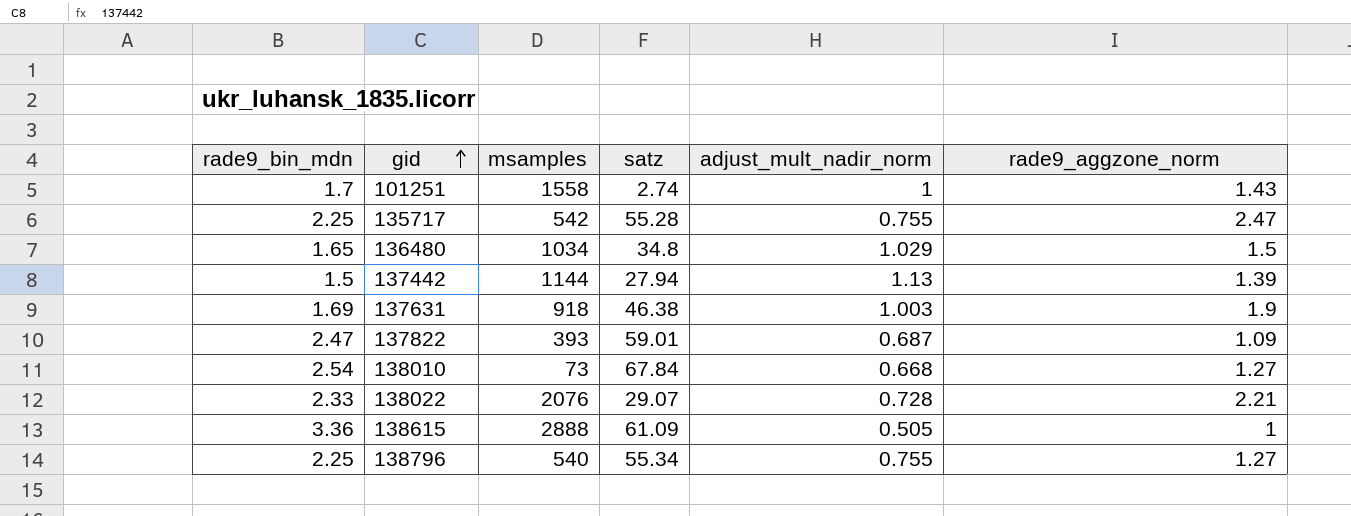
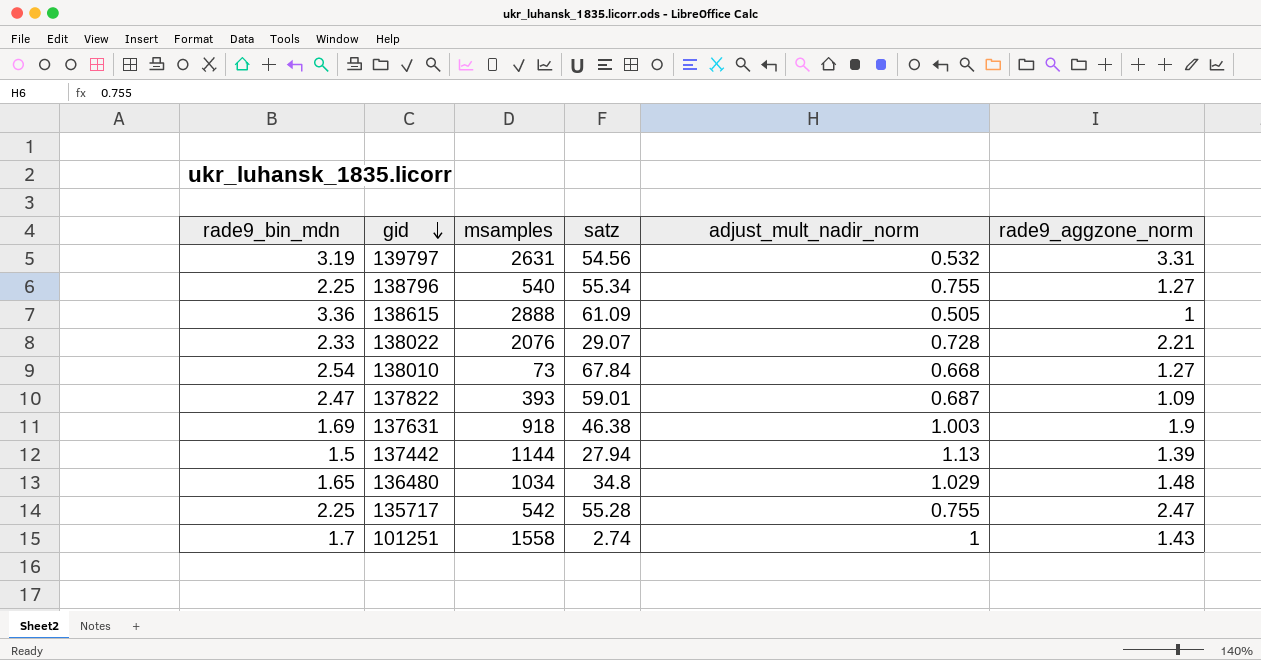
row order: gid ascending -> gid descending
row 139797: none -> 3.19 | 2631 | 54.56 | 0.532 | 3.31
136480 | rade9_aggzone_norm: 1.5 -> 1.48

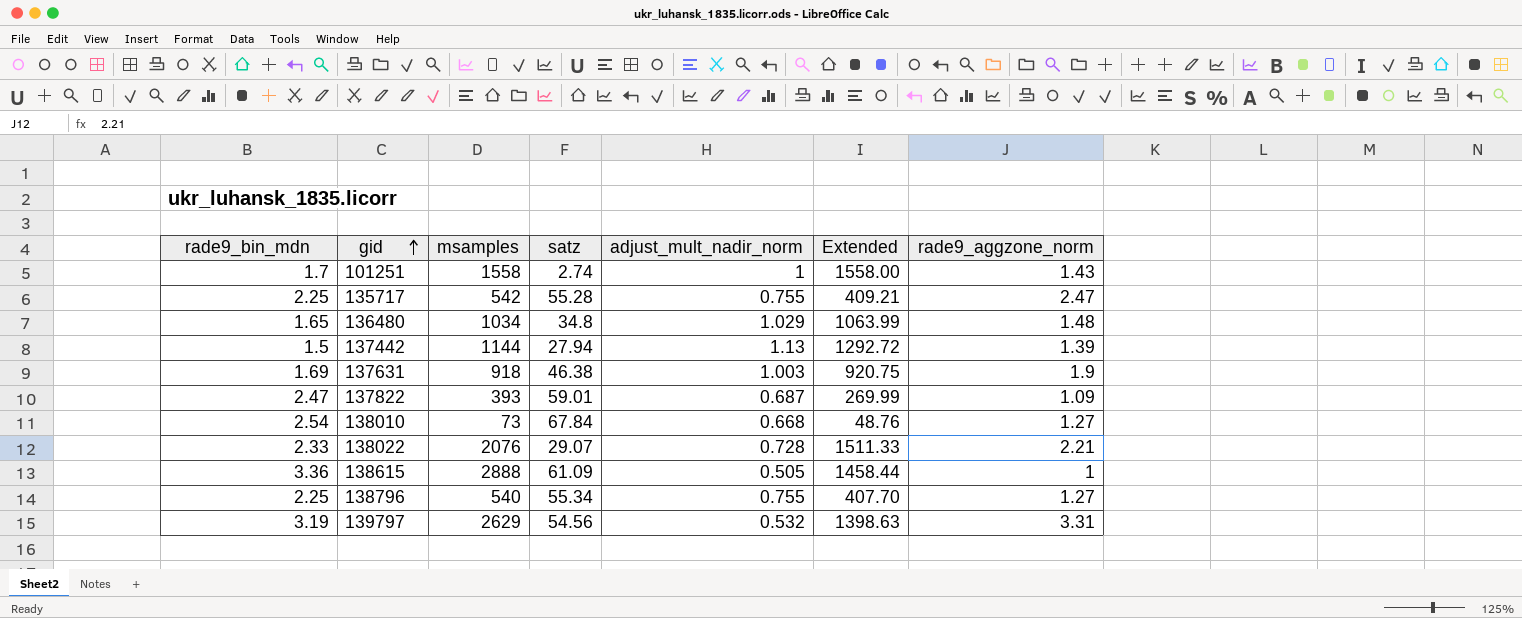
row order: gid descending -> gid ascending
column Extended | formula: none -> [msamples] * [adjust_mult_nadir_norm]
139797 | msamples: 2631 -> 2629

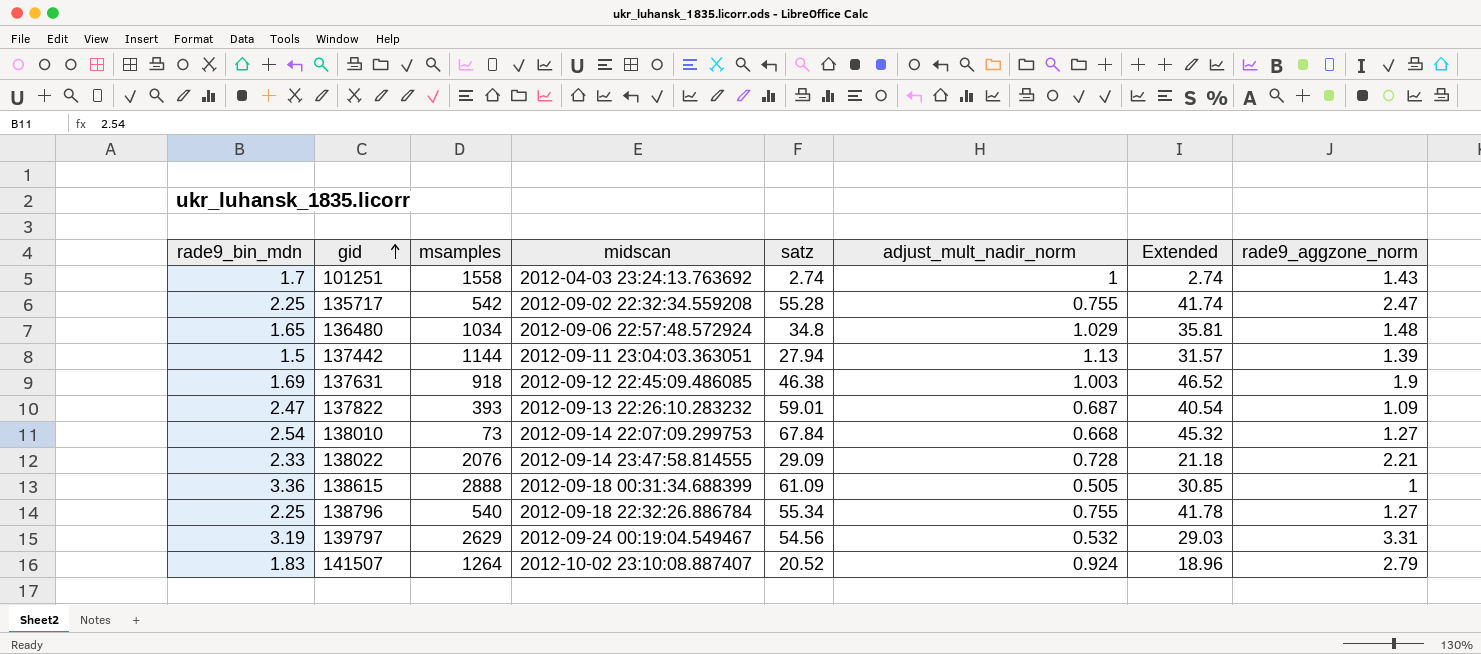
column midscan | position: none -> 4
column Extended | formula: [msamples] * [adjust_mult_nadir_norm] -> [satz] * [adjust_mult_nadir_norm]
138022 | satz: 29.07 -> 29.09
row 141507: none -> 1.83 | 1264 | 2012-10-02 23:10:08.887407 | 20.52 | 0.924 | 18.96 | 2.79

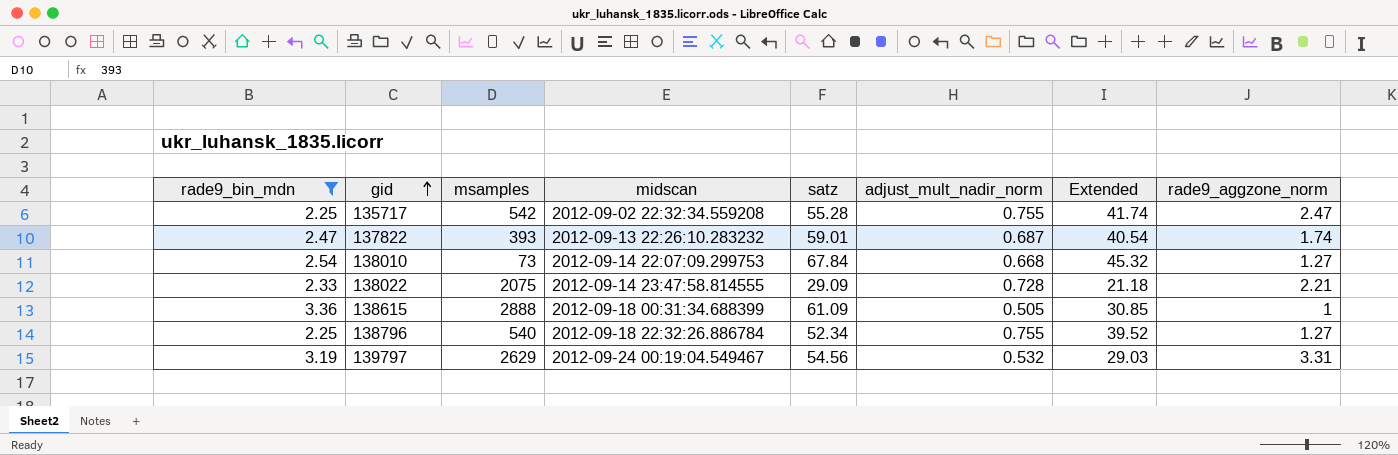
filter: none -> rade9_bin_mdn >= 2.25
137822 | rade9_aggzone_norm: 1.09 -> 1.74
138022 | msamples: 2076 -> 2075
138796 | satz: 55.34 -> 52.34
138796 | Extended: 41.78 -> 39.52

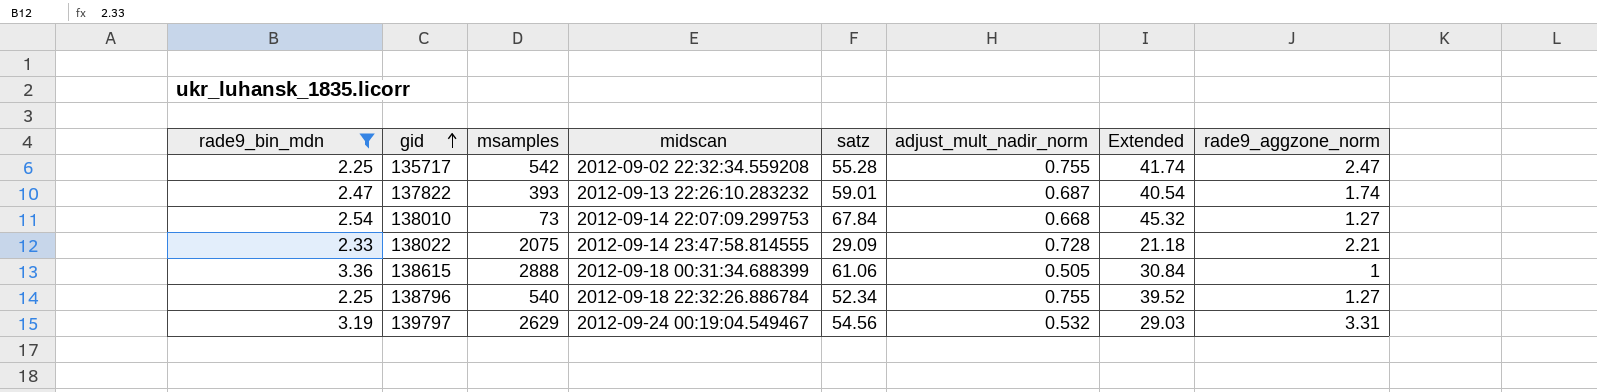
138615 | satz: 61.09 -> 61.06
138615 | Extended: 30.85 -> 30.84

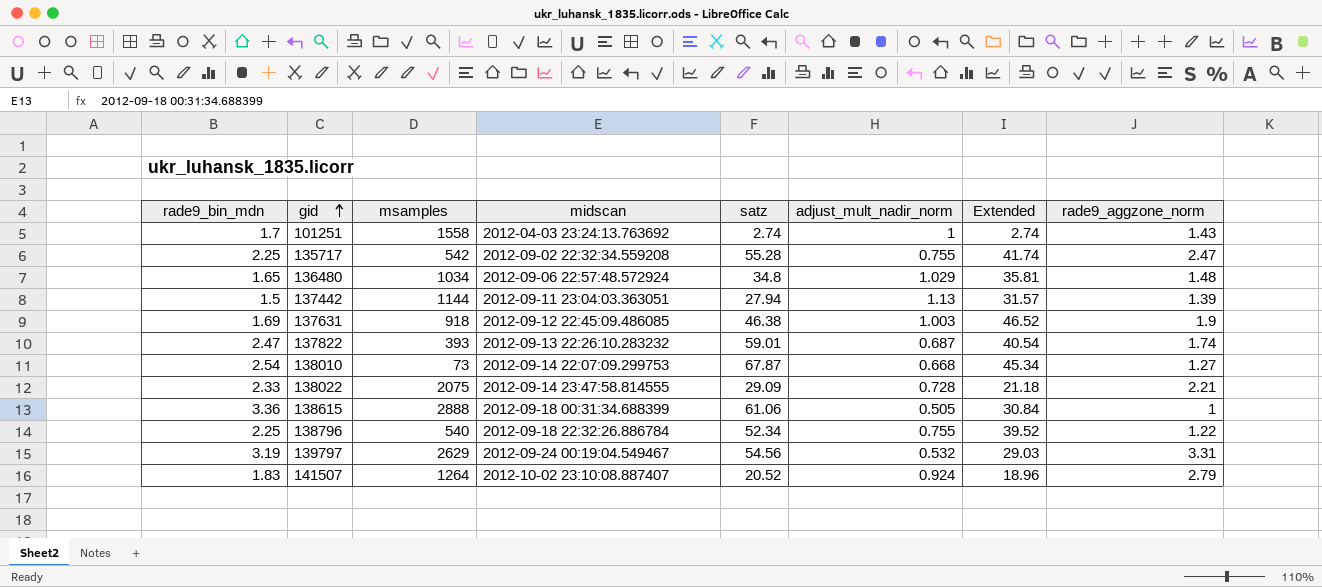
filter: rade9_bin_mdn >= 2.25 -> none
138010 | satz: 67.84 -> 67.87
138010 | Extended: 45.32 -> 45.34
138796 | rade9_aggzone_norm: 1.27 -> 1.22

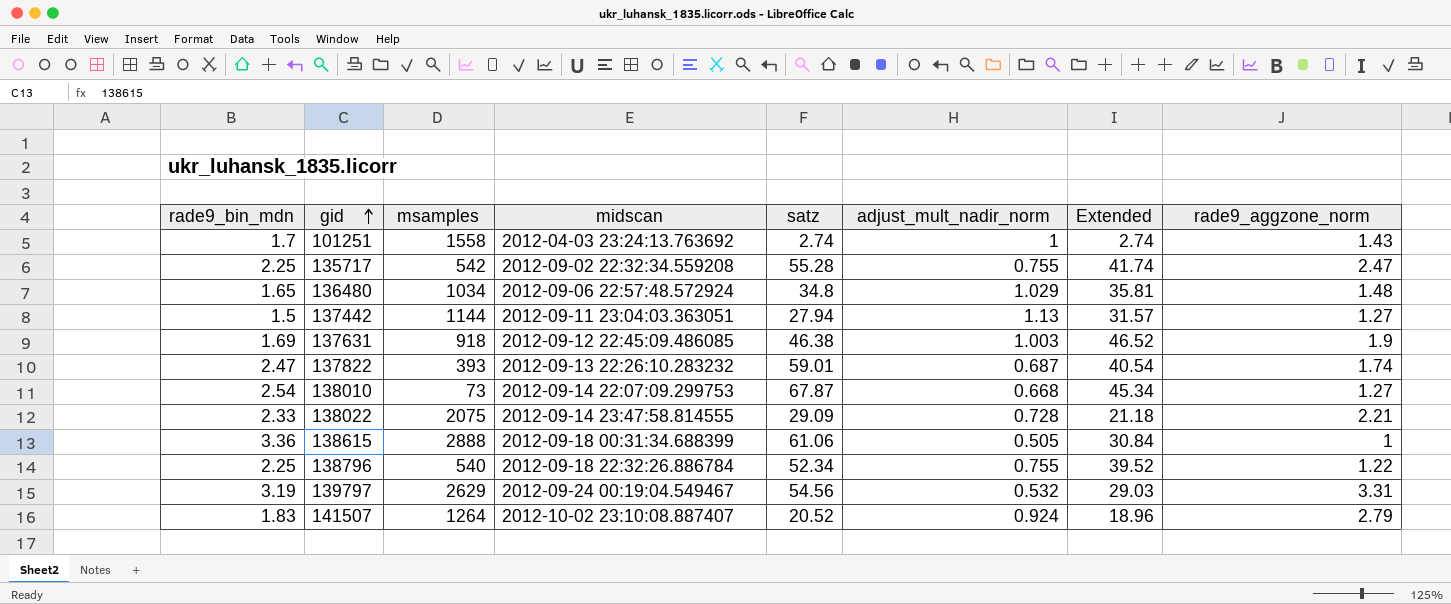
137442 | rade9_aggzone_norm: 1.39 -> 1.27

